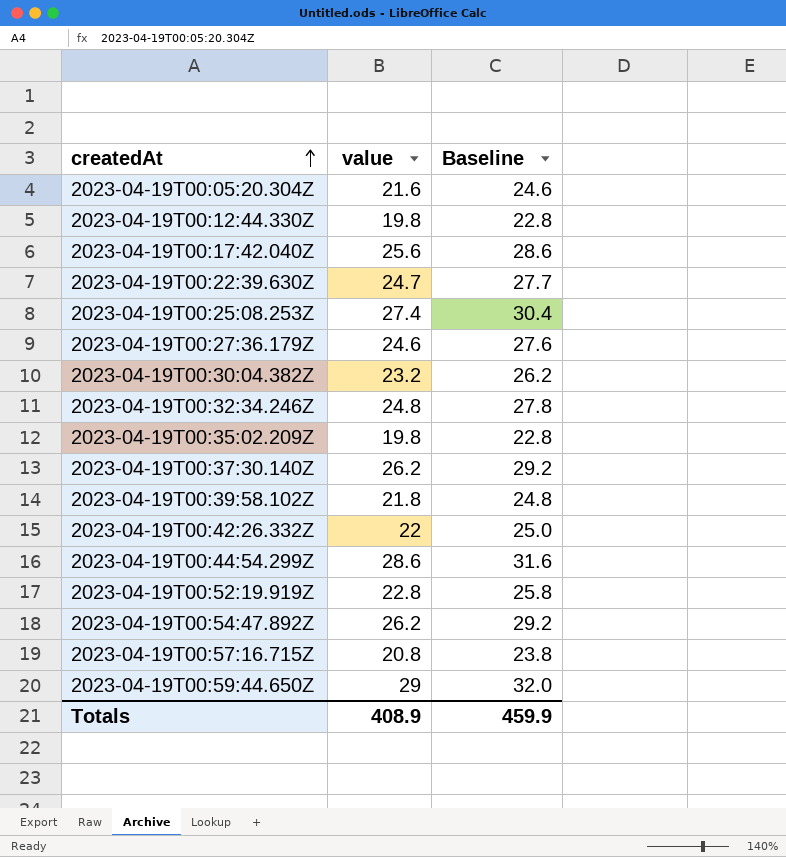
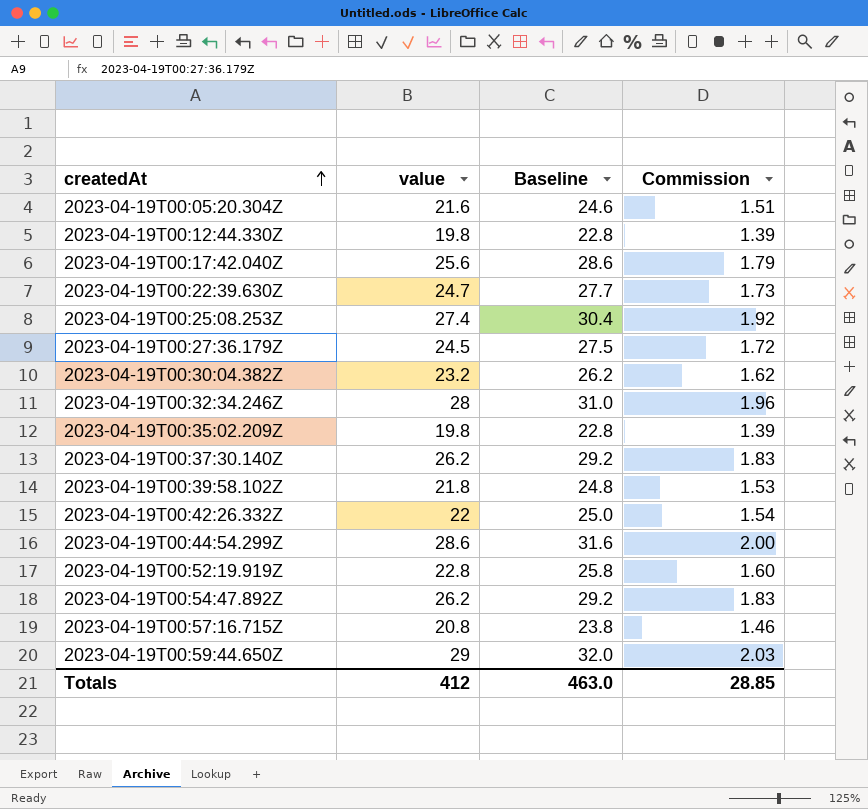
column Commission | formula: none -> [value] * 0.07
2023-04-19T00:27:36.179Z | value: 24.6 -> 24.5
2023-04-19T00:27:36.179Z | Baseline: 27.6 -> 27.5
2023-04-19T00:32:34.246Z | value: 24.8 -> 28
2023-04-19T00:32:34.246Z | Baseline: 27.8 -> 31.0
Totals | value: 408.9 -> 412
Totals | Baseline: 459.9 -> 463.0

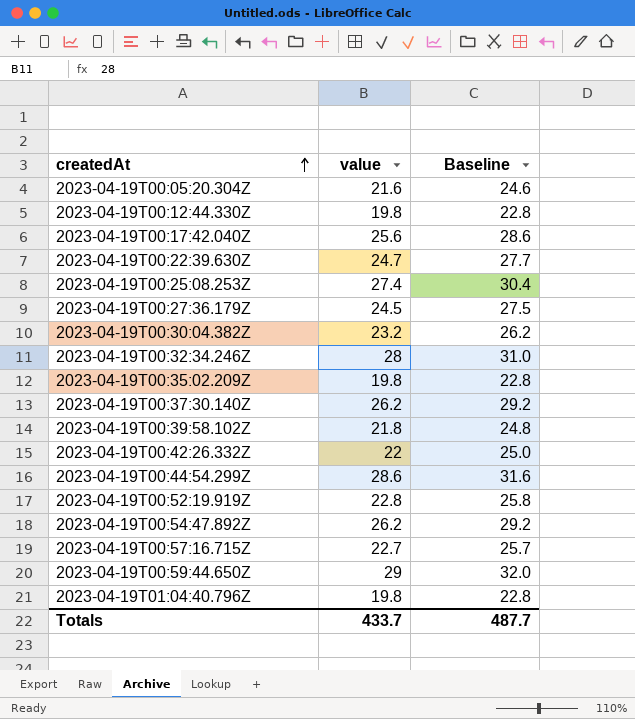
column Commission | formula: [value] * 0.07 -> none
2023-04-19T00:57:16.715Z | value: 20.8 -> 22.7
2023-04-19T00:57:16.715Z | Baseline: 23.8 -> 25.7
row 2023-04-19T01:04:40.796Z: none -> 19.8 | 22.8
Totals | value: 412 -> 433.7
Totals | Baseline: 463.0 -> 487.7

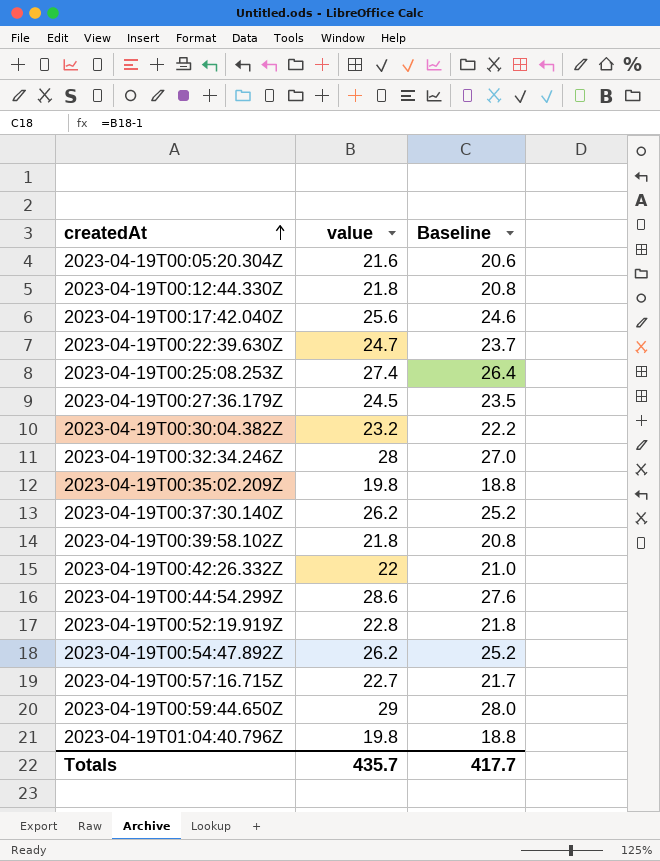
column Baseline | formula: [value] + 3 -> [value] - 1
2023-04-19T00:12:44.330Z | value: 19.8 -> 21.8
Totals | value: 433.7 -> 435.7
Totals | Baseline: 487.7 -> 417.7

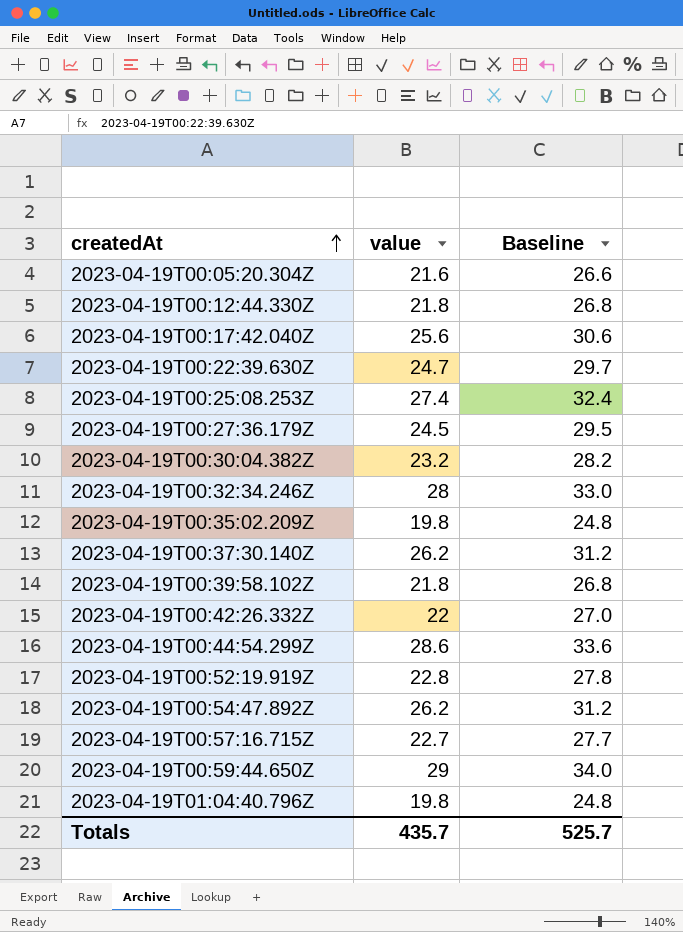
column Baseline | formula: [value] - 1 -> [value] + 5
Totals | Baseline: 417.7 -> 525.7

